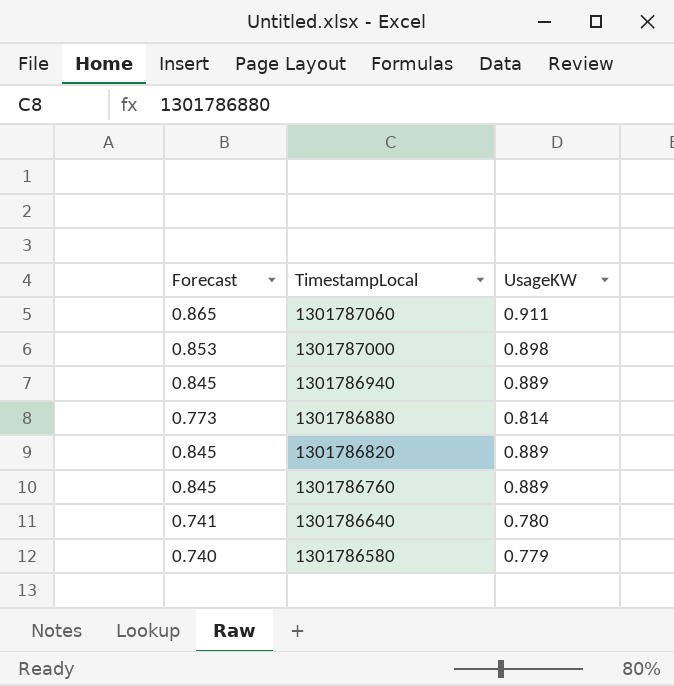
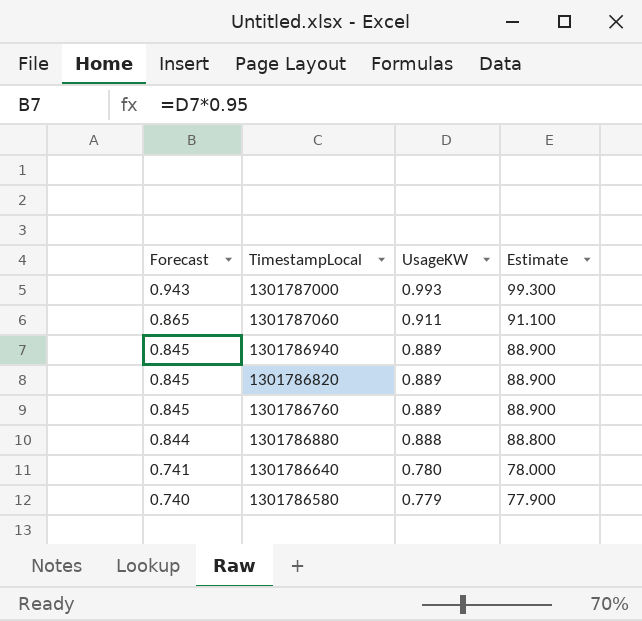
row order: TimestampLocal descending -> Forecast descending
column Estimate | formula: none -> [UsageKW] * 100
1301787000 | Forecast: 0.853 -> 0.943
1301787000 | UsageKW: 0.898 -> 0.993
1301786880 | Forecast: 0.773 -> 0.844
1301786880 | UsageKW: 0.814 -> 0.888

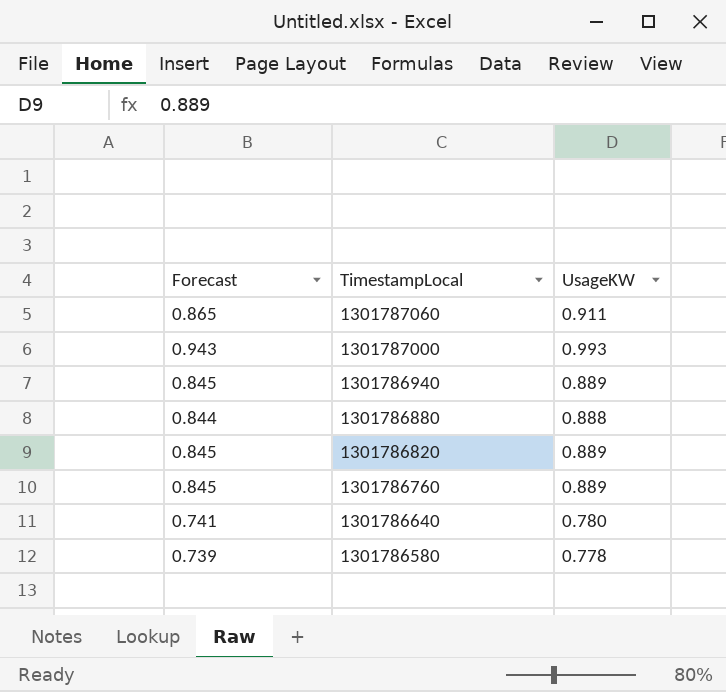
row order: Forecast descending -> TimestampLocal descending
column Estimate | formula: [UsageKW] * 100 -> none
1301786580 | Forecast: 0.740 -> 0.739
1301786580 | UsageKW: 0.779 -> 0.778

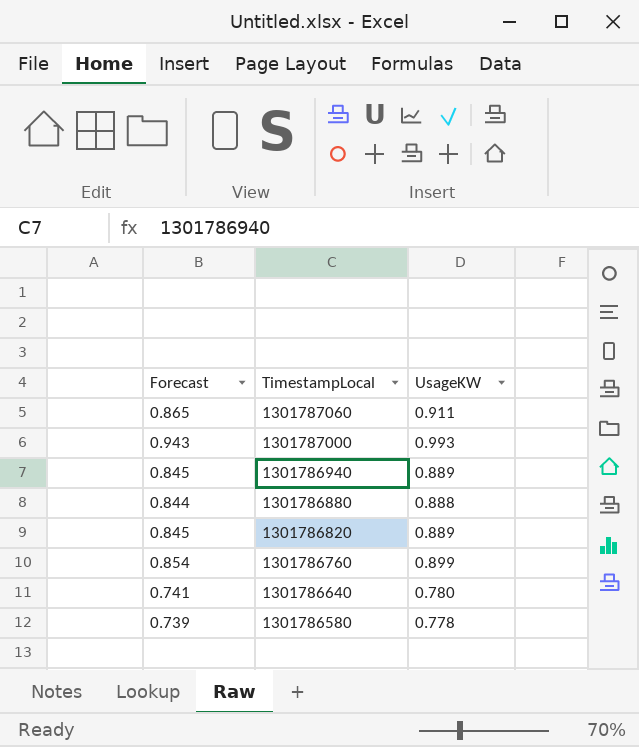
1301786760 | Forecast: 0.845 -> 0.854
1301786760 | UsageKW: 0.889 -> 0.899

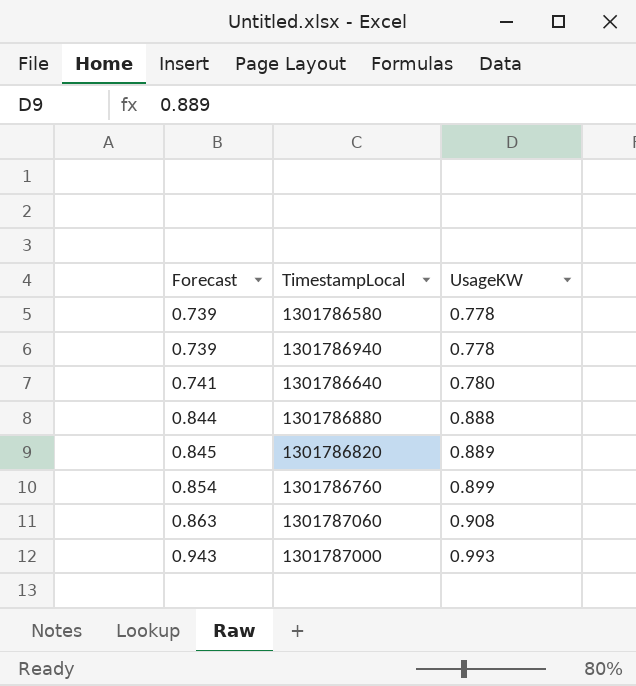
row order: TimestampLocal descending -> Forecast ascending
1301786940 | Forecast: 0.845 -> 0.739
1301786940 | UsageKW: 0.889 -> 0.778
1301787060 | Forecast: 0.865 -> 0.863
1301787060 | UsageKW: 0.911 -> 0.908

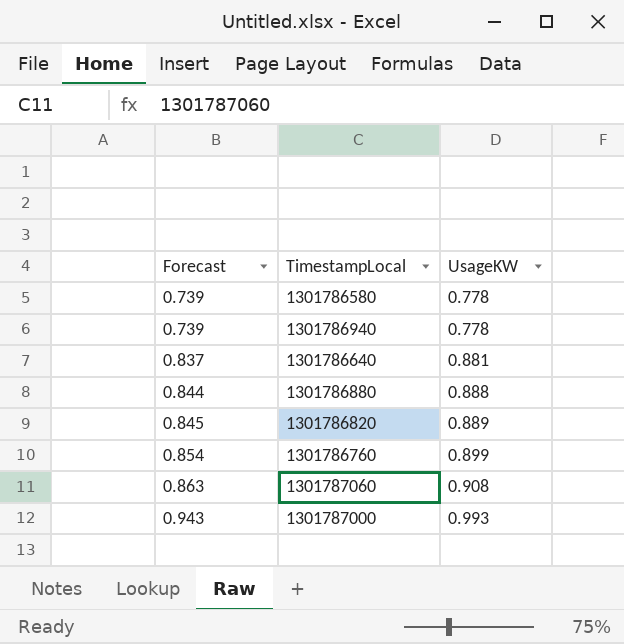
1301786640 | Forecast: 0.741 -> 0.837
1301786640 | UsageKW: 0.780 -> 0.881

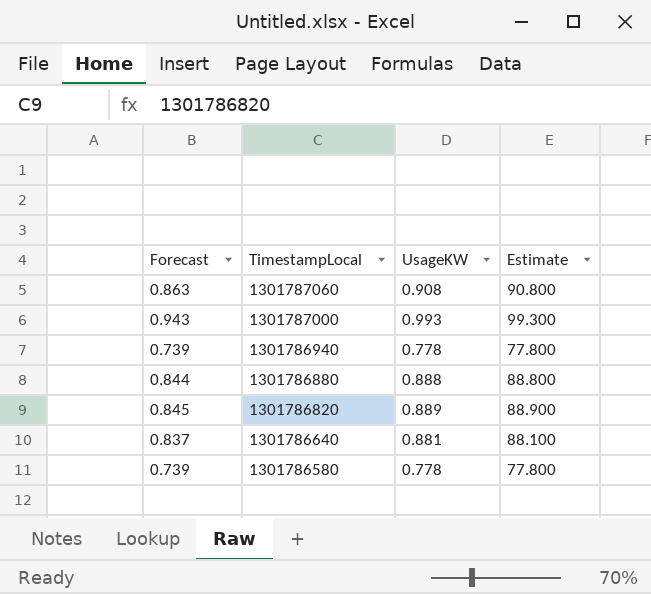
row order: Forecast ascending -> TimestampLocal descending
column Estimate | formula: none -> [UsageKW] * 100
row 1301786760: 0.854 | 0.899 -> none

